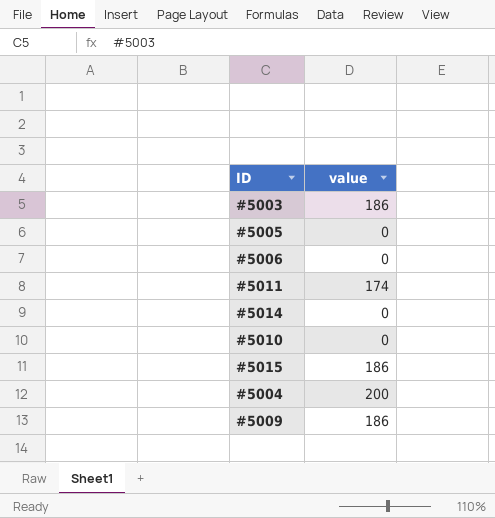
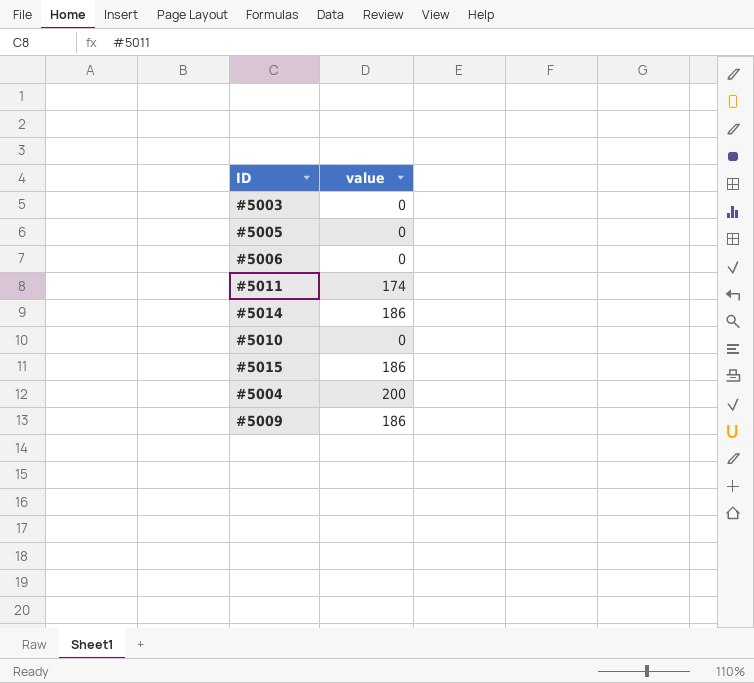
#5003 | value: 186 -> 0
#5014 | value: 0 -> 186

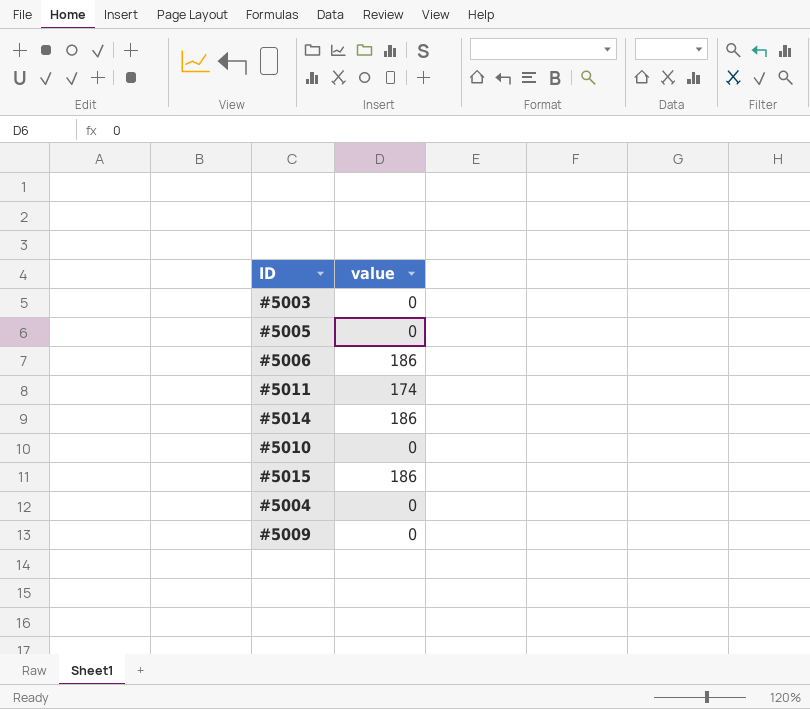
#5006 | value: 0 -> 186
#5004 | value: 200 -> 0
#5009 | value: 186 -> 0

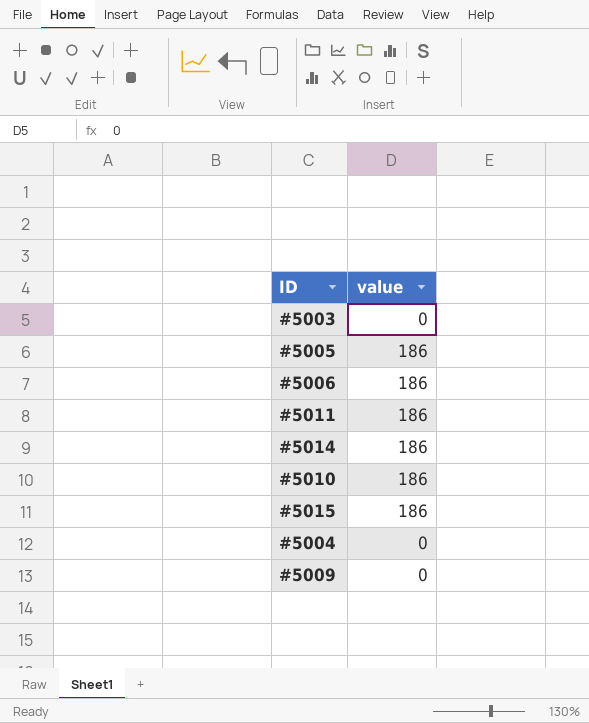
#5005 | value: 0 -> 186
#5011 | value: 174 -> 186
#5010 | value: 0 -> 186

